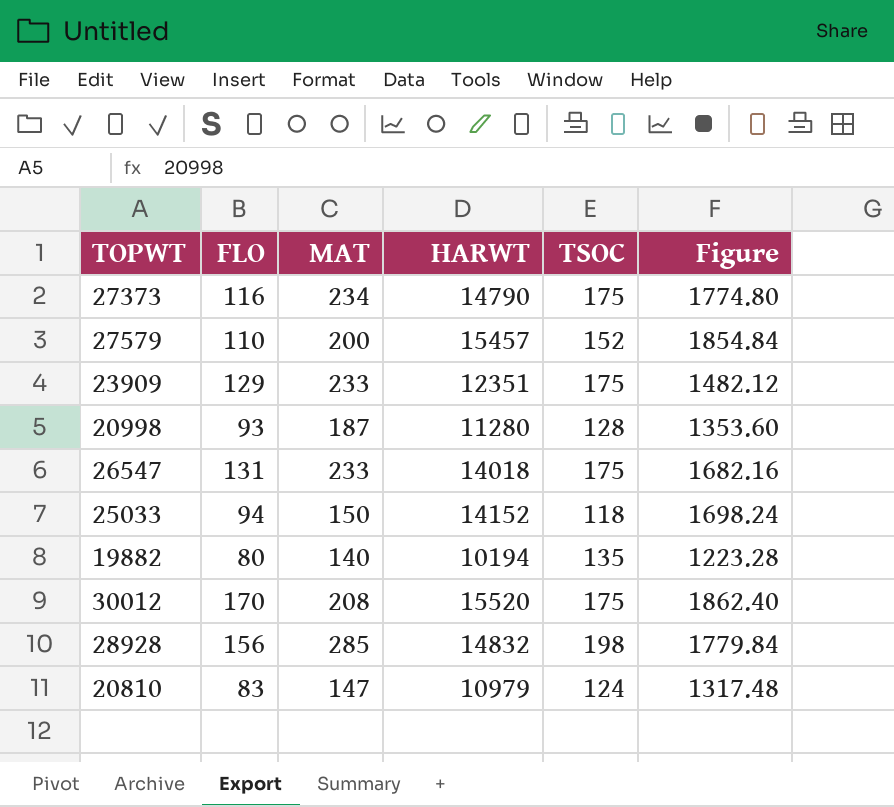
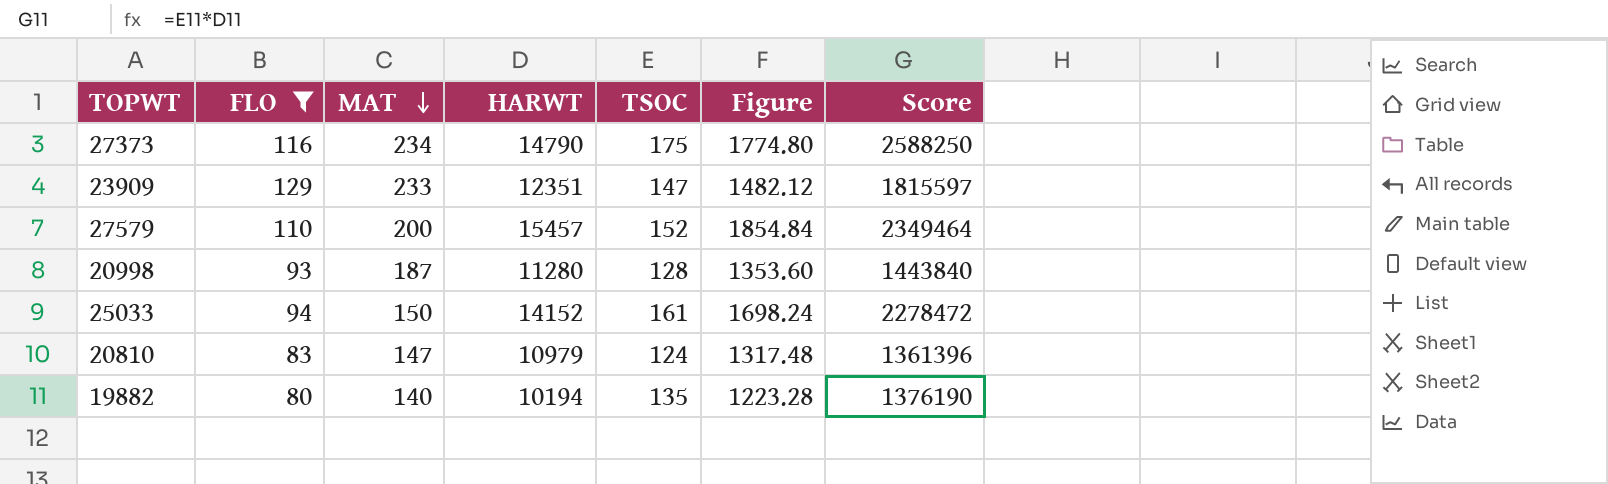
filter: none -> FLO <= 129
row order: none -> MAT descending
column Score | formula: none -> [HARWT] * [TSOC]
23909 | TSOC: 175 -> 147
25033 | TSOC: 118 -> 161

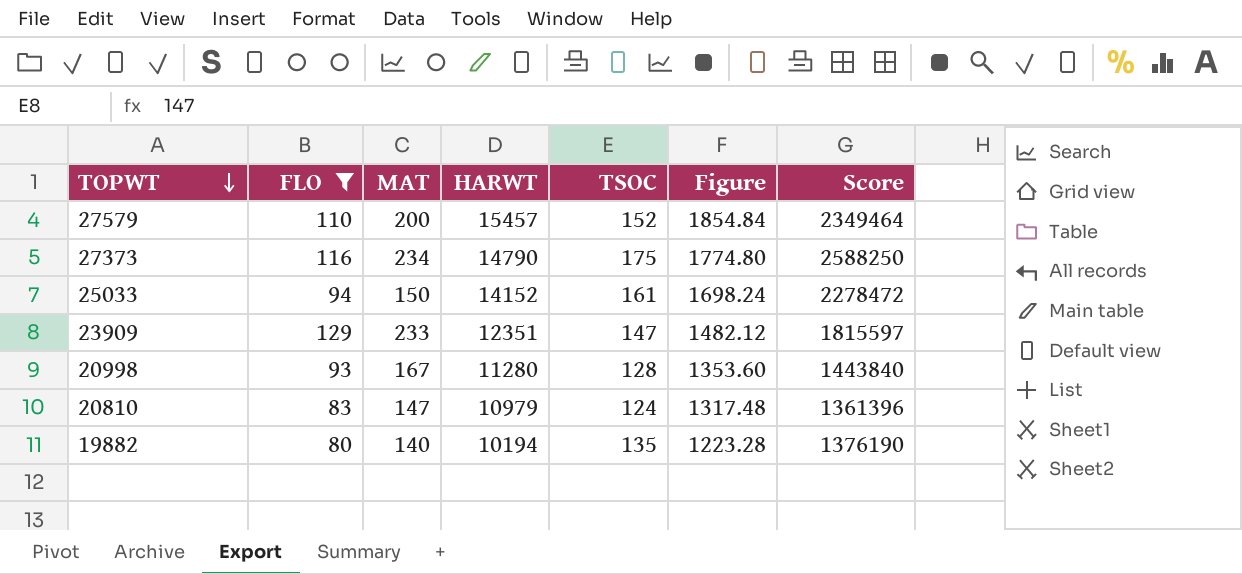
row order: MAT descending -> TOPWT descending
20998 | MAT: 187 -> 167

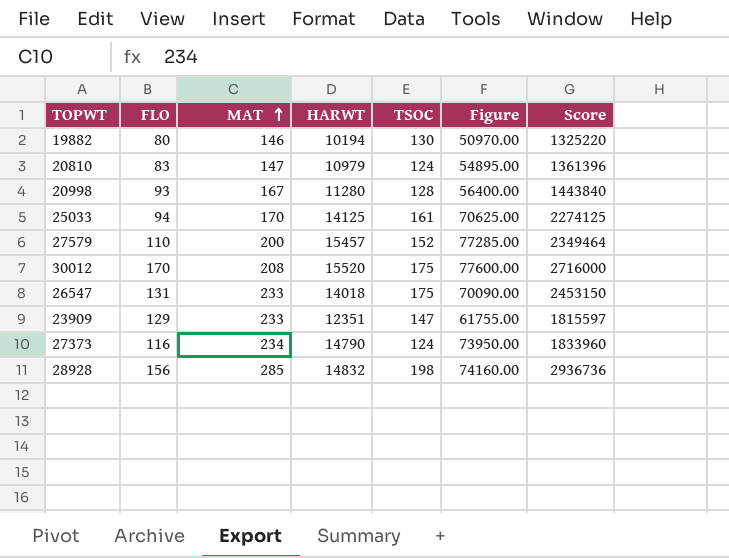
filter: FLO <= 129 -> none
row order: TOPWT descending -> MAT ascending
column Figure | formula: [HARWT] * 0.12 -> [HARWT] * 5
19882 | MAT: 140 -> 146
19882 | TSOC: 135 -> 130
19882 | Score: 1376190 -> 1325220
25033 | MAT: 150 -> 170
25033 | HARWT: 14152 -> 14125
25033 | Score: 2278472 -> 2274125
27373 | TSOC: 175 -> 124
27373 | Score: 2588250 -> 1833960

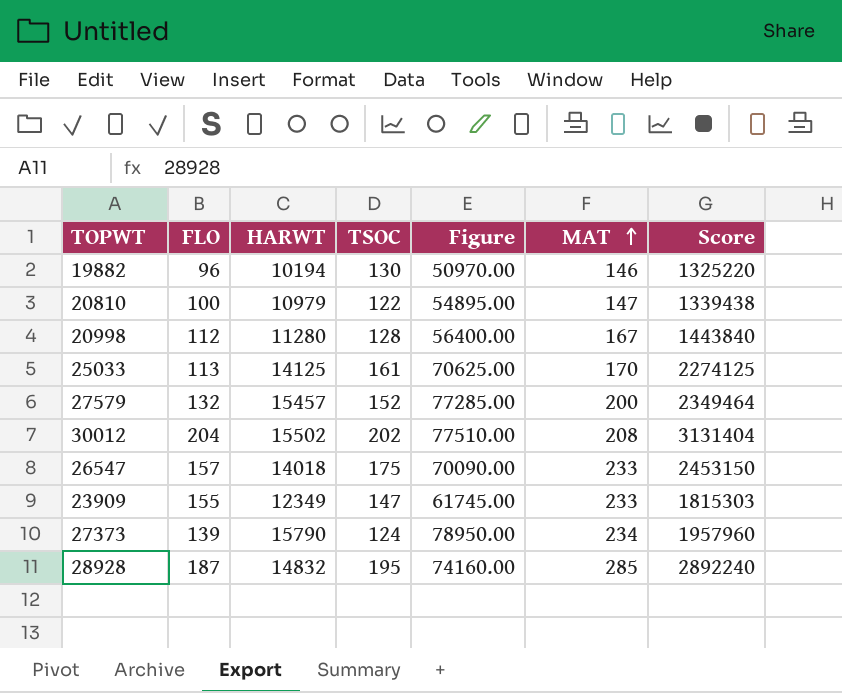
column MAT | position: 3 -> 6
19882 | FLO: 80 -> 96
20810 | FLO: 83 -> 100
20810 | TSOC: 124 -> 122
20810 | Score: 1361396 -> 1339438
20998 | FLO: 93 -> 112
25033 | FLO: 94 -> 113
27579 | FLO: 110 -> 132
30012 | FLO: 170 -> 204
30012 | HARWT: 15520 -> 15502
30012 | TSOC: 175 -> 202
30012 | Figure: 77600.00 -> 77510.00
30012 | Score: 2716000 -> 3131404
26547 | FLO: 131 -> 157
23909 | FLO: 129 -> 155
23909 | HARWT: 12351 -> 12349
23909 | Figure: 61755.00 -> 61745.00
23909 | Score: 1815597 -> 1815303
27373 | FLO: 116 -> 139
27373 | HARWT: 14790 -> 15790
27373 | Figure: 73950.00 -> 78950.00
27373 | Score: 1833960 -> 1957960
28928 | FLO: 156 -> 187
28928 | TSOC: 198 -> 195
28928 | Score: 2936736 -> 2892240

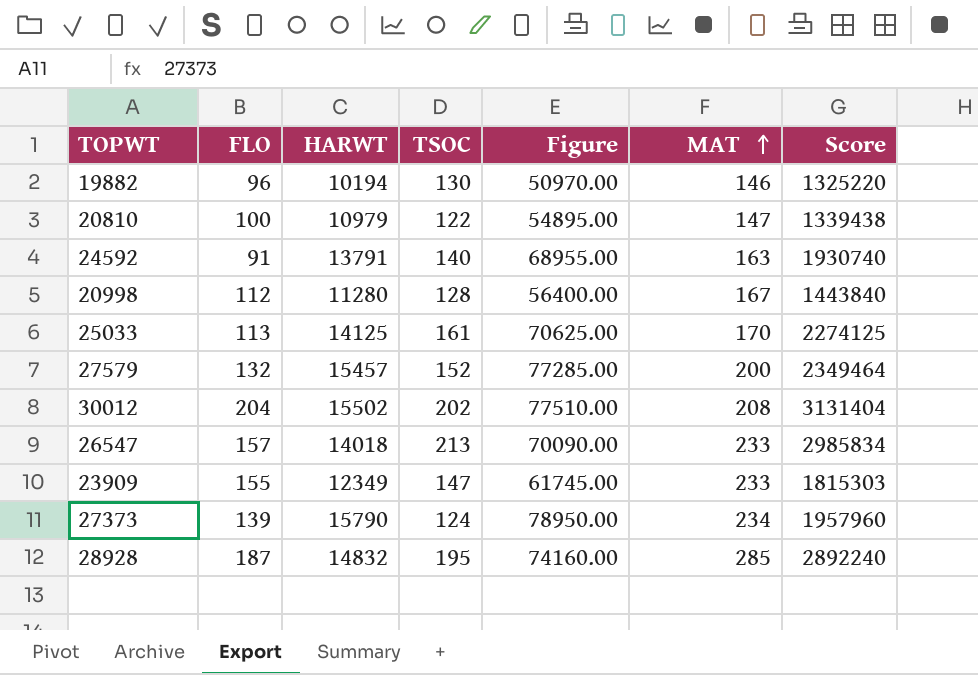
row 24592: none -> 91 | 13791 | 140 | 68955.00 | 163 | 1930740
26547 | TSOC: 175 -> 213
26547 | Score: 2453150 -> 2985834

